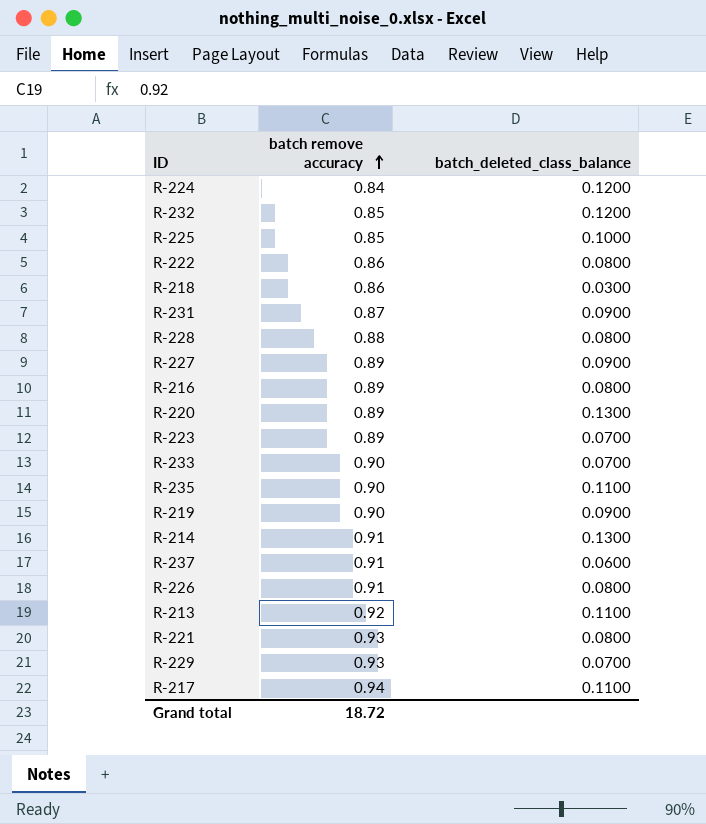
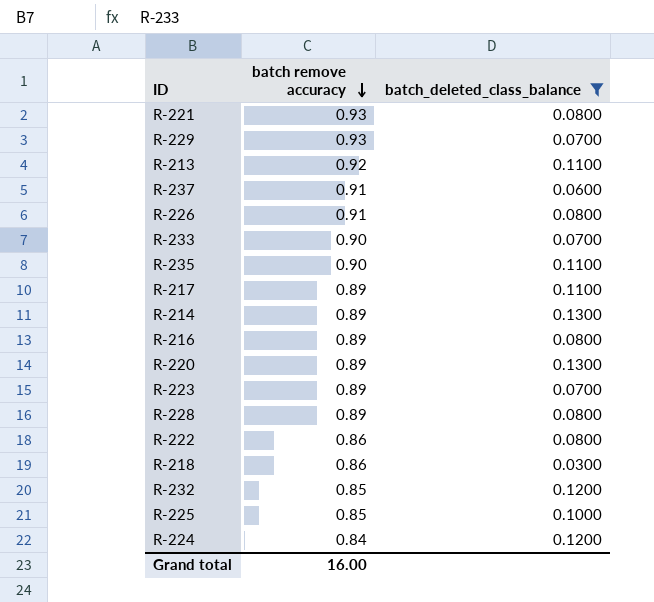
filter: none -> batch_deleted_class_balance != 0.0900
row order: batch remove accuracy ascending -> batch remove accuracy descending
R-217 | batch remove accuracy: 0.94 -> 0.89
R-214 | batch remove accuracy: 0.91 -> 0.89
R-228 | batch remove accuracy: 0.88 -> 0.89
Grand total | batch remove accuracy: 18.72 -> 16.00

